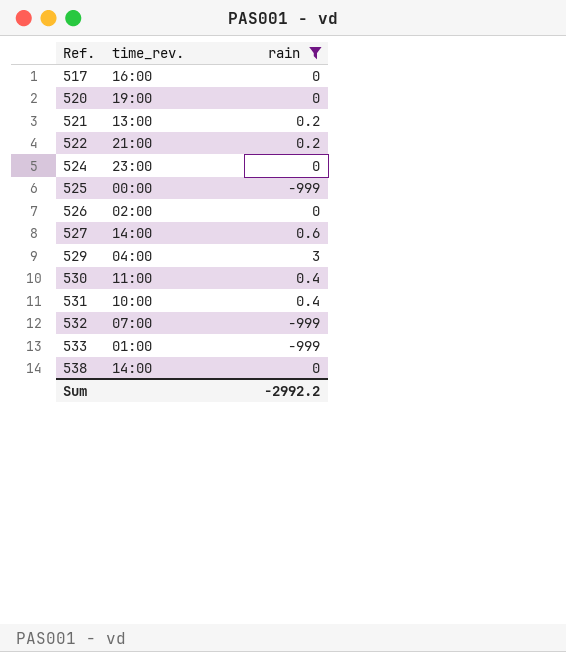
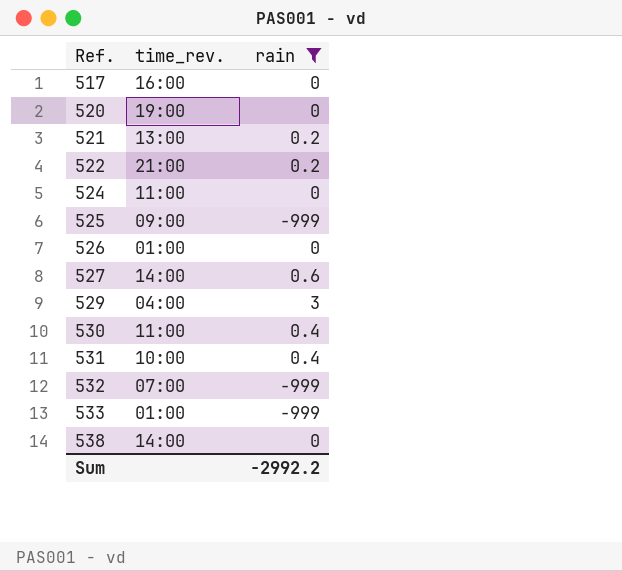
524 | time_rev.: 23:00 -> 11:00
525 | time_rev.: 00:00 -> 09:00
526 | time_rev.: 02:00 -> 01:00

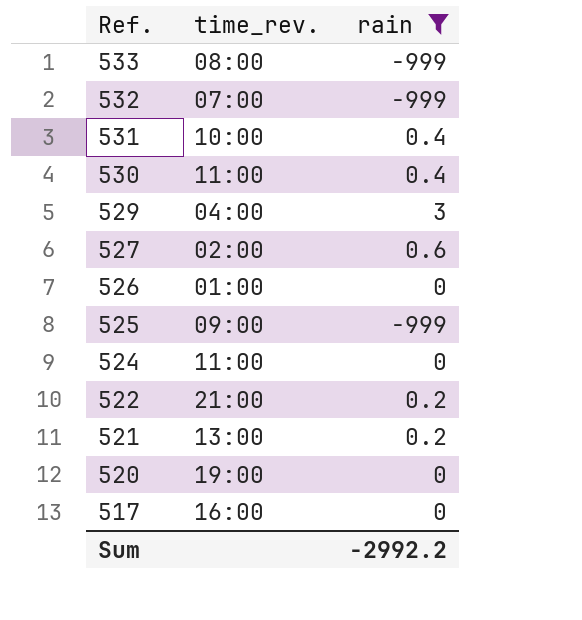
row order: Ref. ascending -> Ref. descending
row 538: 14:00 | 0 -> none
533 | time_rev.: 01:00 -> 08:00
527 | time_rev.: 14:00 -> 02:00

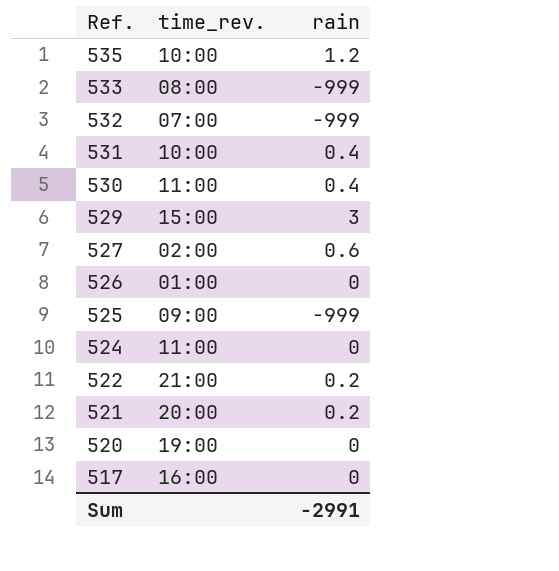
filter: rain != 1.2 -> none
529 | time_rev.: 04:00 -> 15:00
521 | time_rev.: 13:00 -> 20:00
Sum | rain: -2992.2 -> -2991

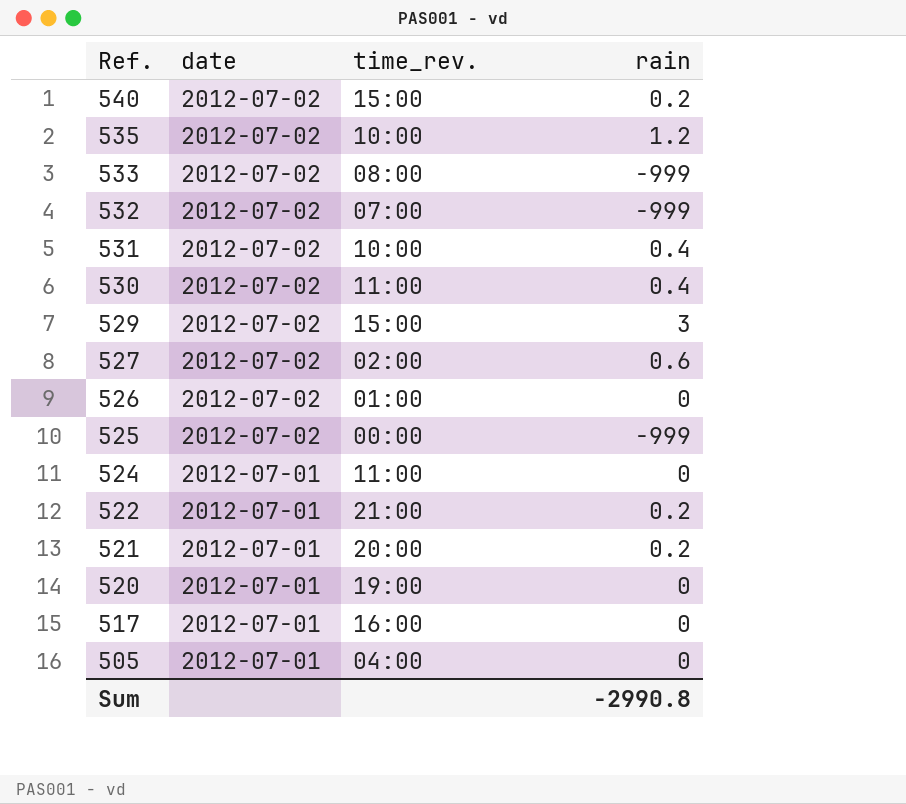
column date | position: none -> 2
row 540: none -> 2012-07-02 | 15:00 | 0.2
525 | time_rev.: 09:00 -> 00:00
row 505: none -> 2012-07-01 | 04:00 | 0
Sum | rain: -2991 -> -2990.8

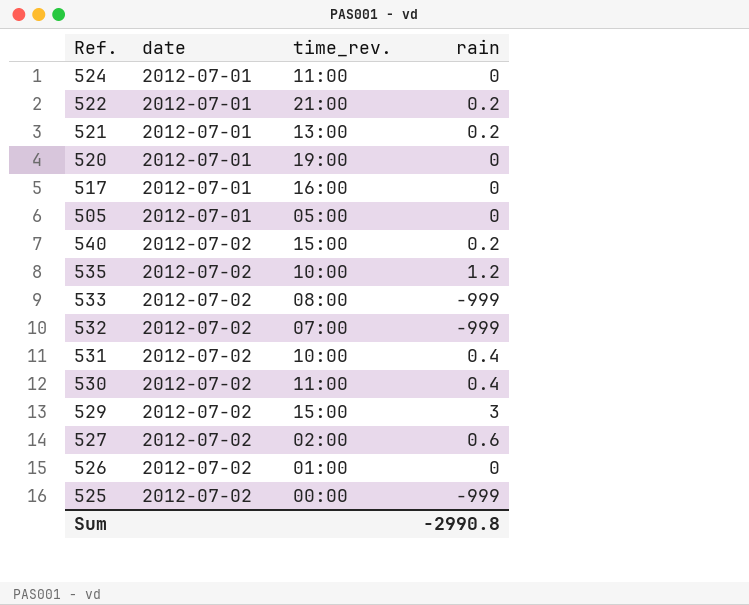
row order: Ref. descending -> date ascending
521 | time_rev.: 20:00 -> 13:00
505 | time_rev.: 04:00 -> 05:00

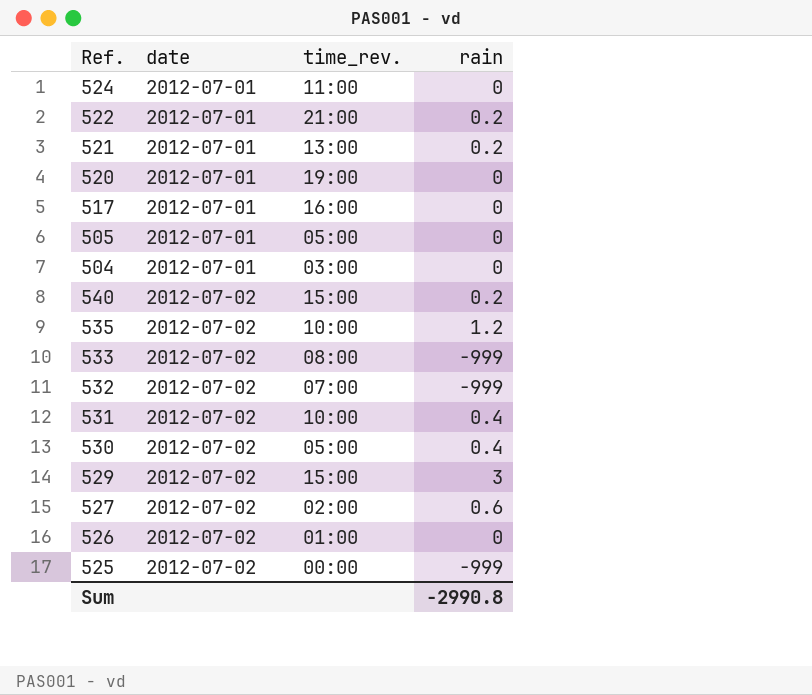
row 504: none -> 2012-07-01 | 03:00 | 0
530 | time_rev.: 11:00 -> 05:00

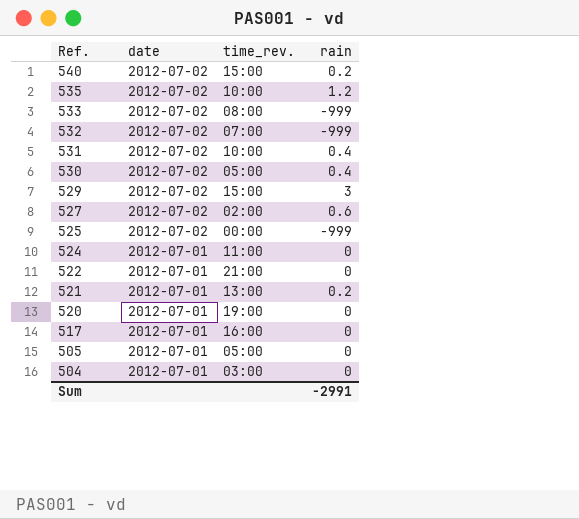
row order: date ascending -> Ref. descending
row 526: 2012-07-02 | 01:00 | 0 -> none
522 | rain: 0.2 -> 0
Sum | rain: -2990.8 -> -2991

